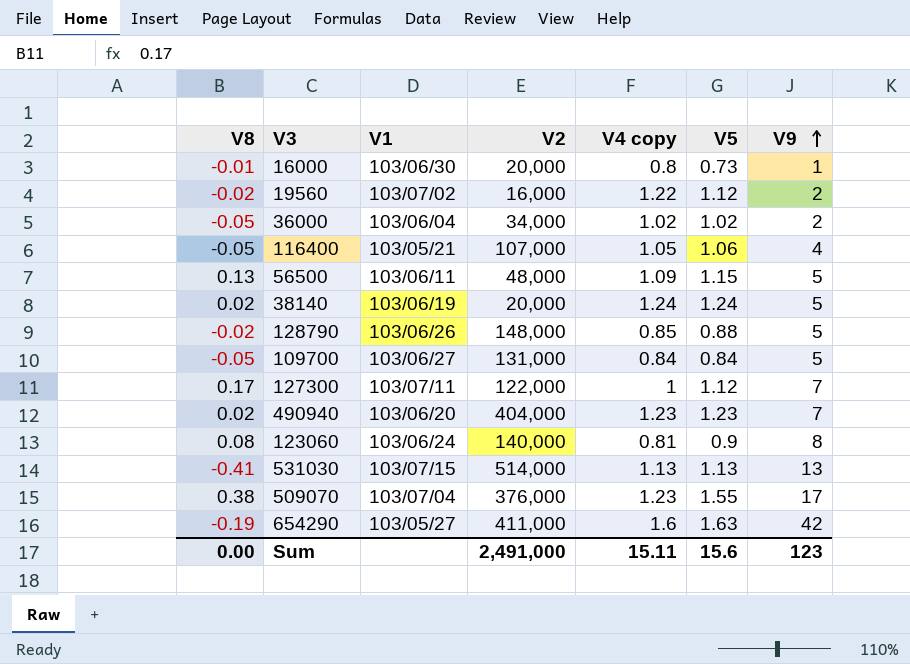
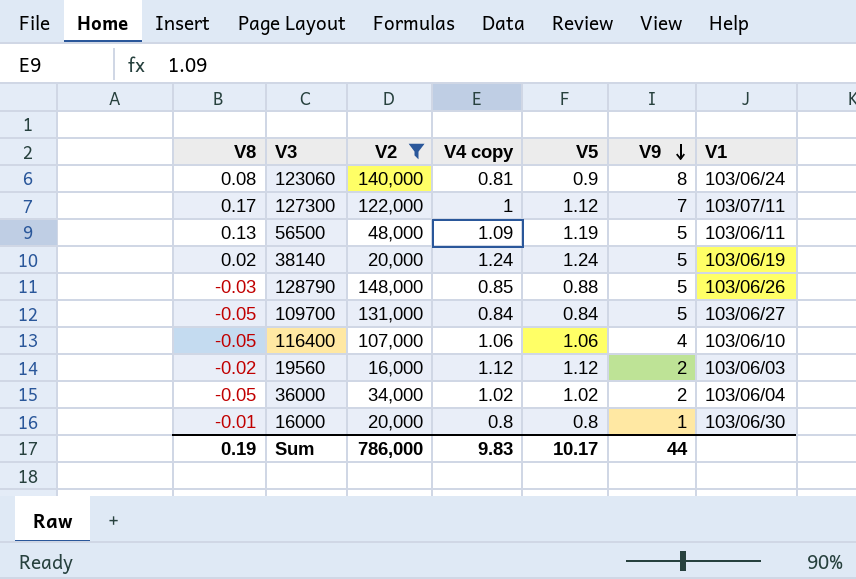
filter: none -> V2 <= 148,000
row order: V9 ascending -> V9 descending
column V1 | position: 3 -> 7
56500 | V5: 1.15 -> 1.19
128790 | V8: -0.02 -> -0.03
116400 | V4 copy: 1.05 -> 1.06
116400 | V1: 103/05/21 -> 103/06/10
19560 | V4 copy: 1.22 -> 1.12
19560 | V1: 103/07/02 -> 103/06/03
16000 | V5: 0.73 -> 0.8
Sum | V8: 0.00 -> 0.19
Sum | V2: 2,491,000 -> 786,000
Sum | V4 copy: 15.11 -> 9.83
Sum | V5: 15.6 -> 10.17
Sum | V9: 123 -> 44

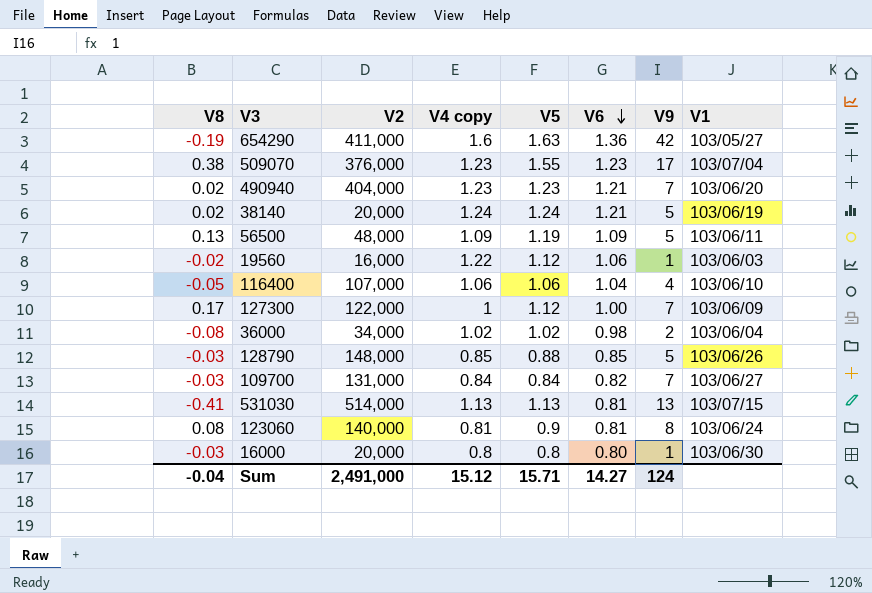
filter: V2 <= 148,000 -> none
row order: V9 descending -> V6 descending
column V6 | position: none -> 6
19560 | V4 copy: 1.12 -> 1.22
19560 | V9: 2 -> 1
127300 | V1: 103/07/11 -> 103/06/09
36000 | V8: -0.05 -> -0.08
109700 | V8: -0.05 -> -0.03
109700 | V9: 5 -> 7
16000 | V8: -0.01 -> -0.03
Sum | V8: 0.19 -> -0.04
Sum | V2: 786,000 -> 2,491,000
Sum | V4 copy: 9.83 -> 15.12
Sum | V5: 10.17 -> 15.71
Sum | V9: 44 -> 124

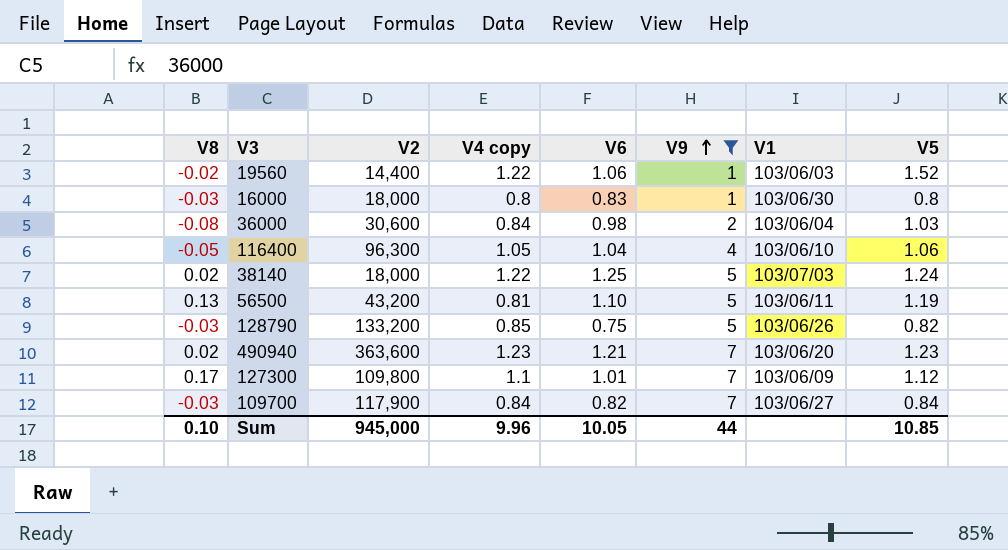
filter: none -> V9 <= 7
row order: V6 descending -> V9 ascending
column V5 | position: 5 -> 8
19560 | V2: 16,000 -> 14,400
19560 | V5: 1.12 -> 1.52
16000 | V2: 20,000 -> 18,000
16000 | V6: 0.80 -> 0.83
36000 | V2: 34,000 -> 30,600
36000 | V4 copy: 1.02 -> 0.84
36000 | V5: 1.02 -> 1.03
116400 | V2: 107,000 -> 96,300
116400 | V4 copy: 1.06 -> 1.05
38140 | V2: 20,000 -> 18,000
38140 | V4 copy: 1.24 -> 1.22
38140 | V6: 1.21 -> 1.25
38140 | V1: 103/06/19 -> 103/07/03
56500 | V2: 48,000 -> 43,200
56500 | V4 copy: 1.09 -> 0.81
56500 | V6: 1.09 -> 1.10
128790 | V2: 148,000 -> 133,200
128790 | V6: 0.85 -> 0.75
128790 | V5: 0.88 -> 0.82
490940 | V2: 404,000 -> 363,600
127300 | V2: 122,000 -> 109,800
127300 | V4 copy: 1 -> 1.1
127300 | V6: 1.00 -> 1.01
109700 | V2: 131,000 -> 117,900
Sum | V8: -0.04 -> 0.10
Sum | V2: 2,491,000 -> 945,000
Sum | V4 copy: 15.12 -> 9.96
Sum | V6: 14.27 -> 10.05
Sum | V9: 124 -> 44
Sum | V5: 15.71 -> 10.85

